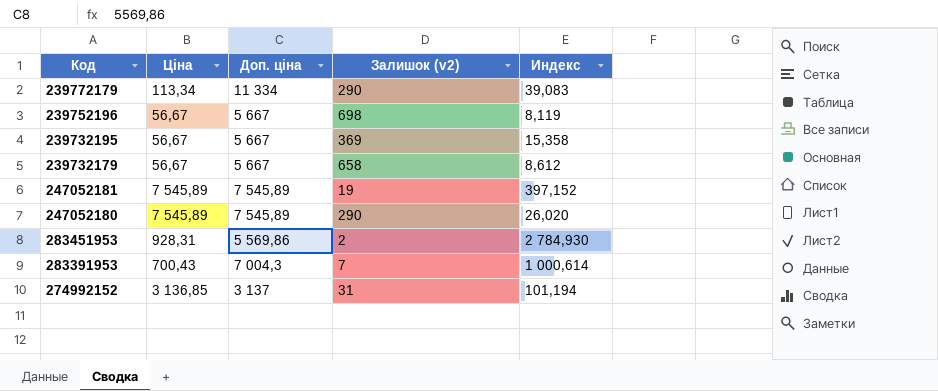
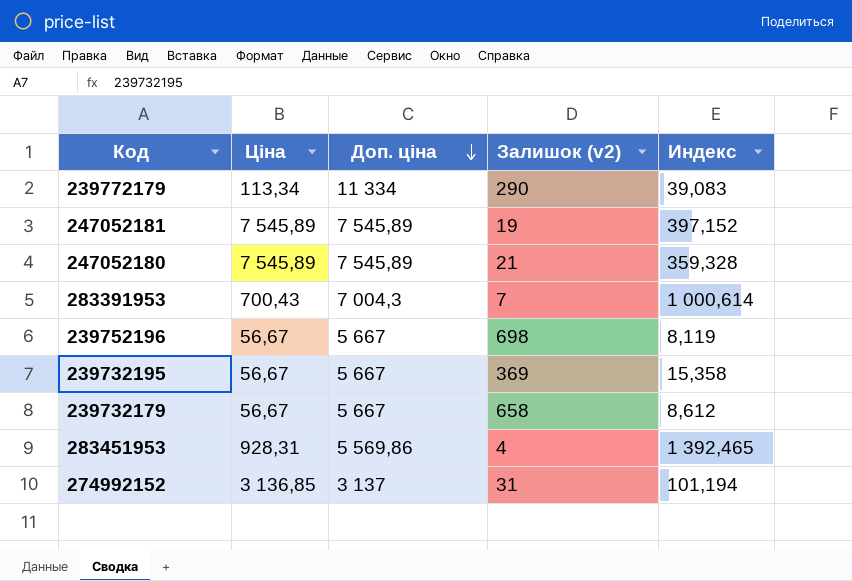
row order: none -> Доп. ціна descending
247052180 | Залишок (v2): 290 -> 21
247052180 | Индекс: 26,020 -> 359,328
283451953 | Залишок (v2): 2 -> 4
283451953 | Индекс: 2 784,930 -> 1 392,465

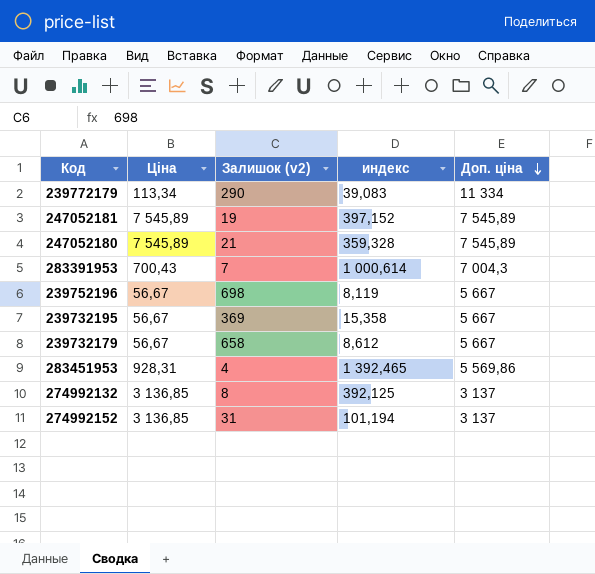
column name: Индекс -> индекс
column Доп. ціна | position: 3 -> 5
row 274992132: none -> 3 136,85 | 8 | 392,125 | 3 137

